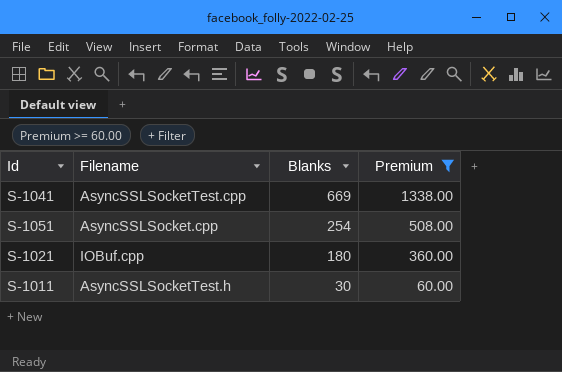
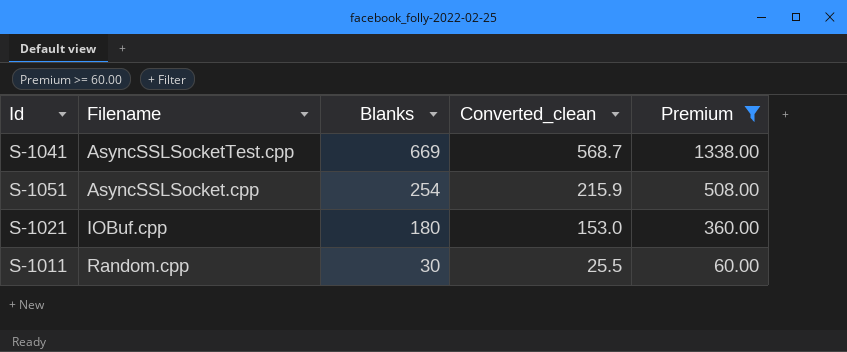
column Converted_clean | formula: none -> [Blanks] * 0.85
S-1011 | Filename: AsyncSSLSocketTest.h -> Random.cpp

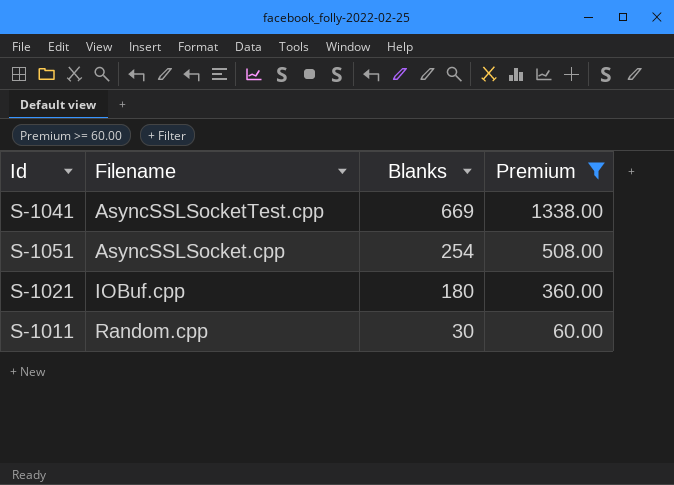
column Converted_clean | formula: [Blanks] * 0.85 -> none

